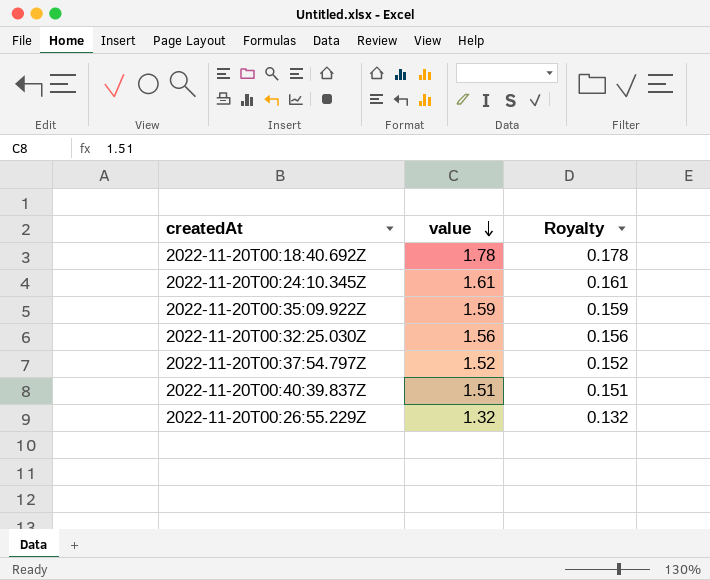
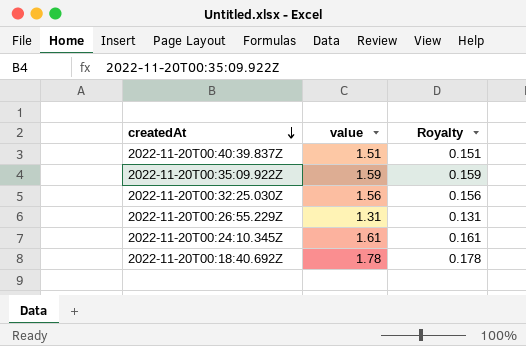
row order: value descending -> createdAt descending
row 2022-11-20T00:37:54.797Z: 1.52 | 0.152 -> none
2022-11-20T00:26:55.229Z | value: 1.32 -> 1.31
2022-11-20T00:26:55.229Z | Royalty: 0.132 -> 0.131

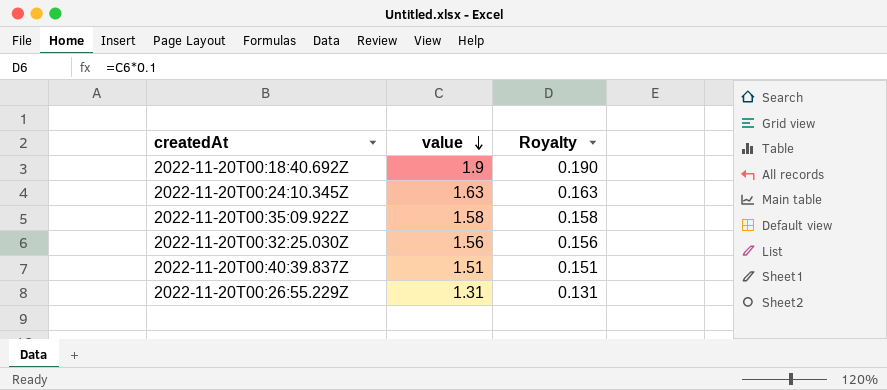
row order: createdAt descending -> value descending
2022-11-20T00:18:40.692Z | value: 1.78 -> 1.9
2022-11-20T00:18:40.692Z | Royalty: 0.178 -> 0.190
2022-11-20T00:24:10.345Z | value: 1.61 -> 1.63
2022-11-20T00:24:10.345Z | Royalty: 0.161 -> 0.163
2022-11-20T00:35:09.922Z | value: 1.59 -> 1.58
2022-11-20T00:35:09.922Z | Royalty: 0.159 -> 0.158

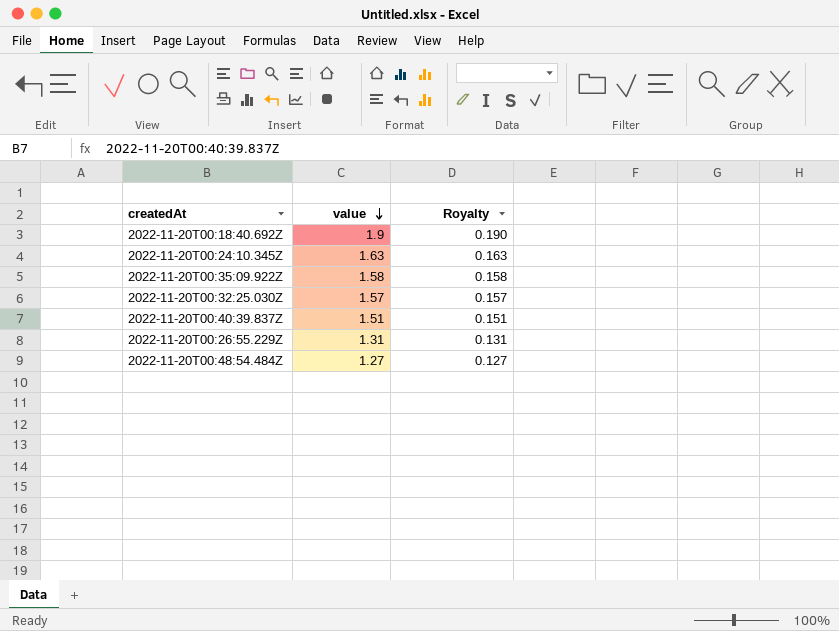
2022-11-20T00:32:25.030Z | value: 1.56 -> 1.57
2022-11-20T00:32:25.030Z | Royalty: 0.156 -> 0.157
row 2022-11-20T00:48:54.484Z: none -> 1.27 | 0.127

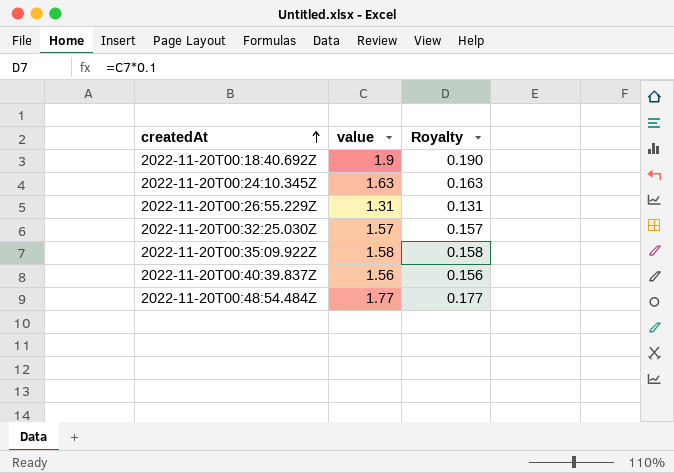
row order: value descending -> createdAt ascending
2022-11-20T00:40:39.837Z | value: 1.51 -> 1.56
2022-11-20T00:40:39.837Z | Royalty: 0.151 -> 0.156
2022-11-20T00:48:54.484Z | value: 1.27 -> 1.77
2022-11-20T00:48:54.484Z | Royalty: 0.127 -> 0.177

